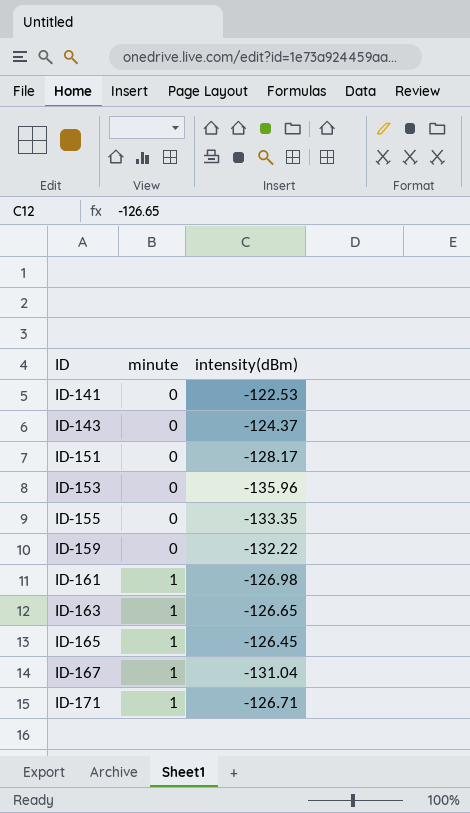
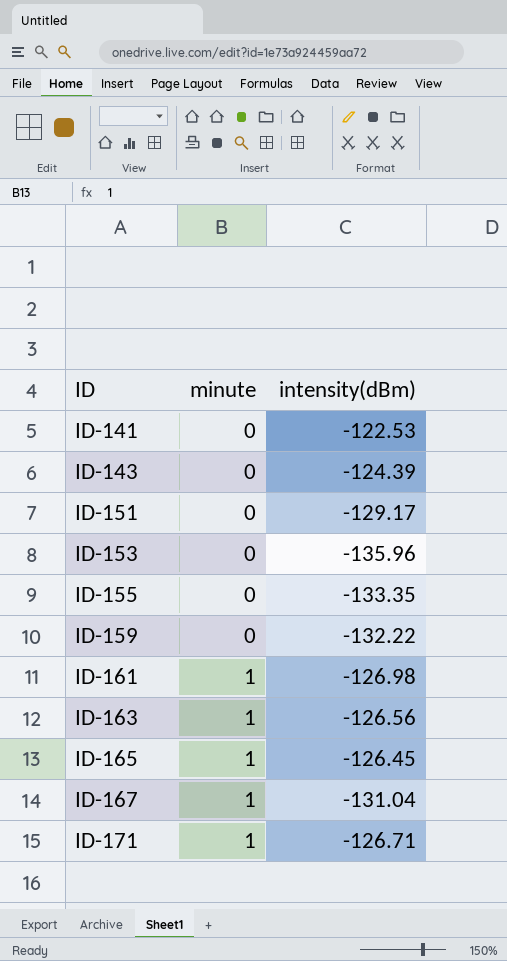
ID-143 | intensity(dBm): -124.37 -> -124.39
ID-151 | intensity(dBm): -128.17 -> -129.17
ID-163 | intensity(dBm): -126.65 -> -126.56

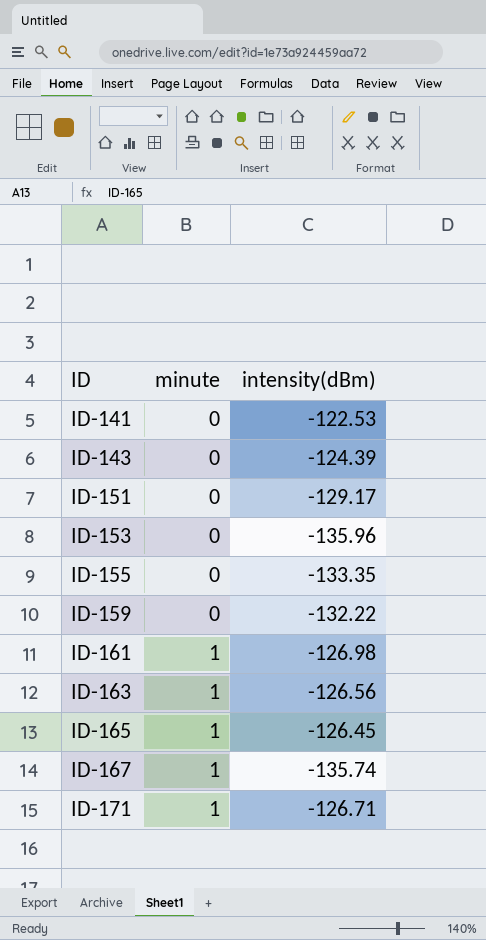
ID-167 | intensity(dBm): -131.04 -> -135.74

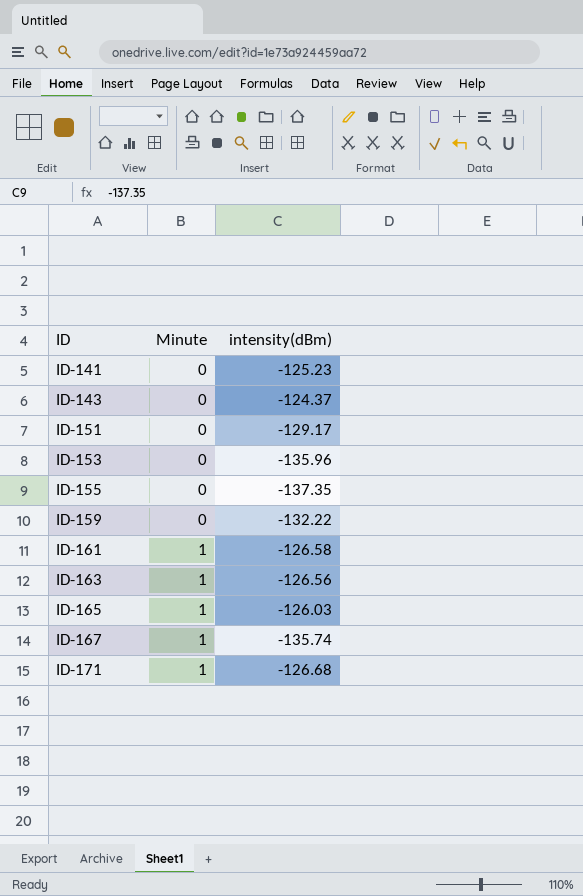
column name: minute -> Minute
ID-141 | intensity(dBm): -122.53 -> -125.23
ID-143 | intensity(dBm): -124.39 -> -124.37
ID-155 | intensity(dBm): -133.35 -> -137.35
ID-161 | intensity(dBm): -126.98 -> -126.58
ID-165 | intensity(dBm): -126.45 -> -126.03
ID-171 | intensity(dBm): -126.71 -> -126.68

